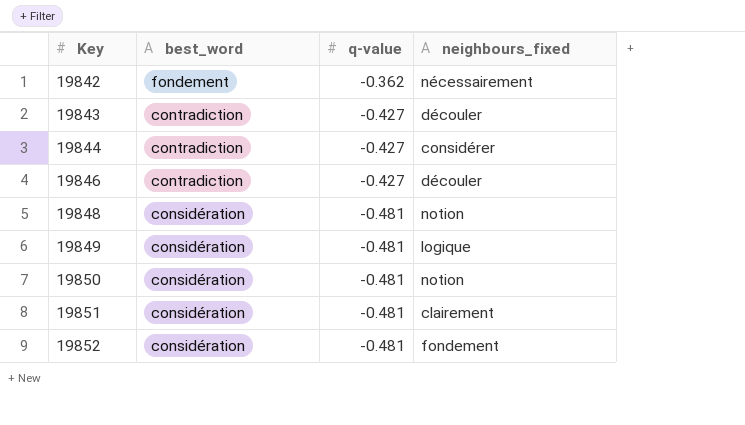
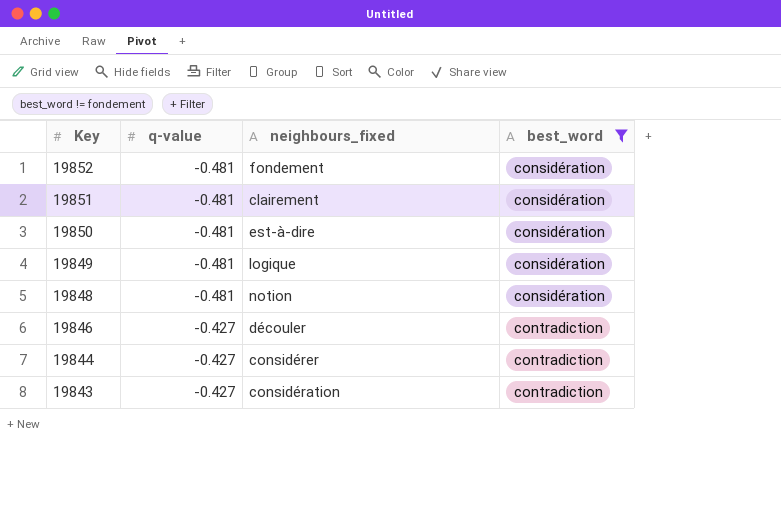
filter: none -> best_word != fondement
row order: Key ascending -> Key descending
column best_word | position: 2 -> 4
19850 | neighbours_fixed: notion -> est-à-dire
19843 | neighbours_fixed: découler -> considération

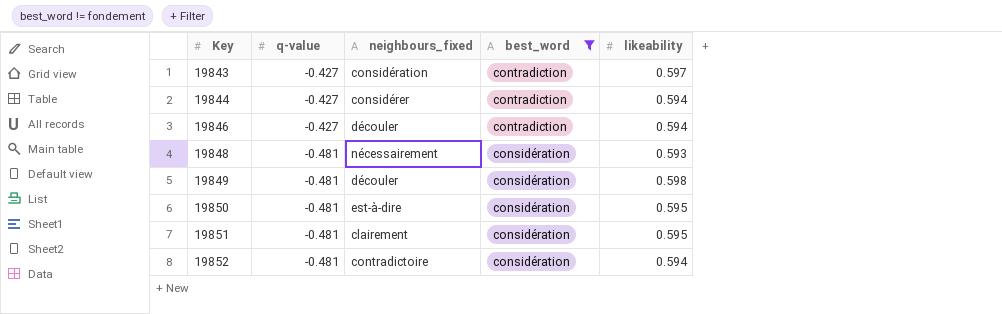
row order: Key descending -> Key ascending
column likeability | position: none -> 5
19848 | neighbours_fixed: notion -> nécessairement
19849 | neighbours_fixed: logique -> découler
19852 | neighbours_fixed: fondement -> contradictoire

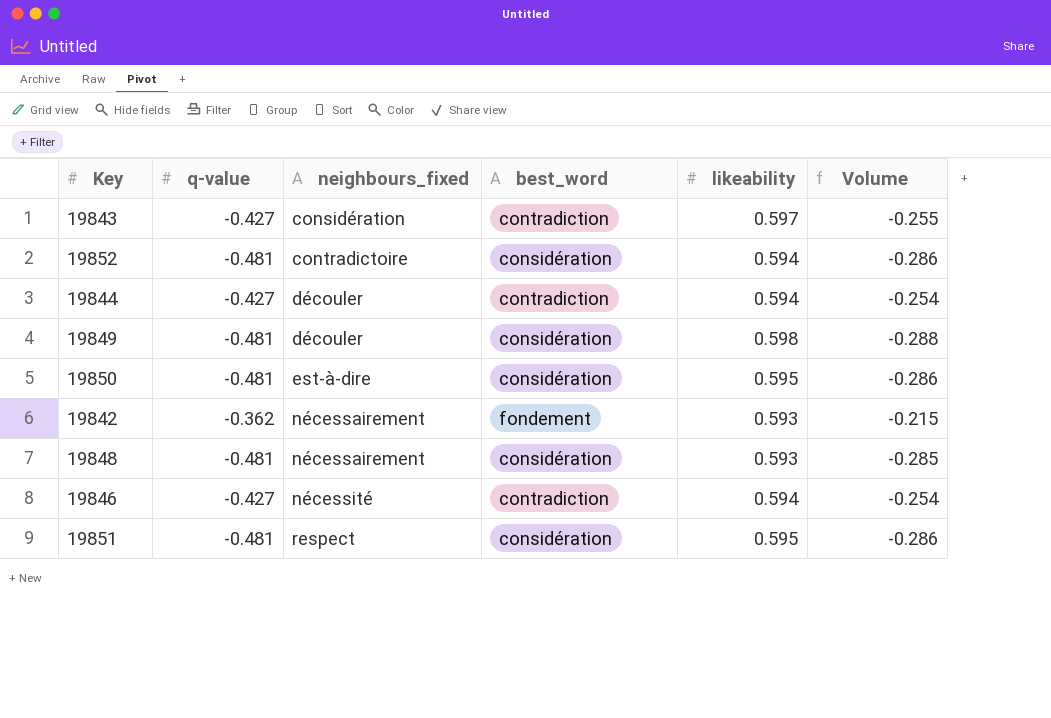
filter: best_word != fondement -> none
row order: Key ascending -> neighbours_fixed ascending
column Volume | formula: none -> [q-value] * [likeability]
19844 | neighbours_fixed: considérer -> découler
19846 | neighbours_fixed: découler -> nécessité
19851 | neighbours_fixed: clairement -> respect

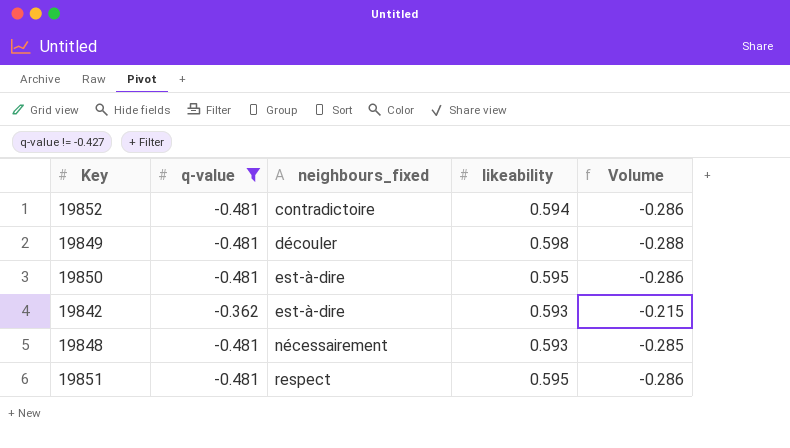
filter: none -> q-value != -0.427
column best_word | position: 4 -> none
19842 | neighbours_fixed: nécessairement -> est-à-dire

